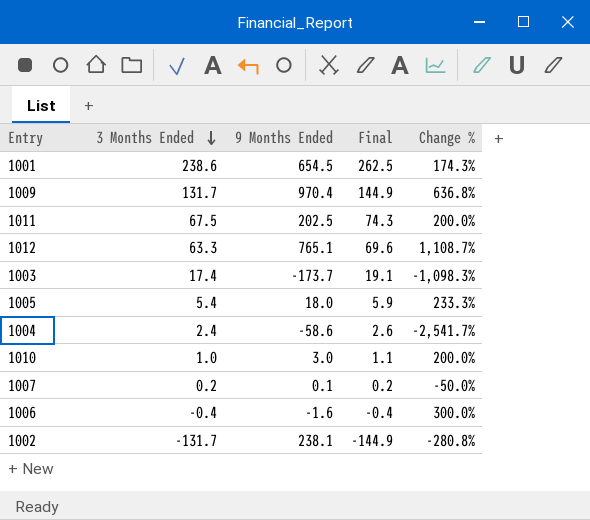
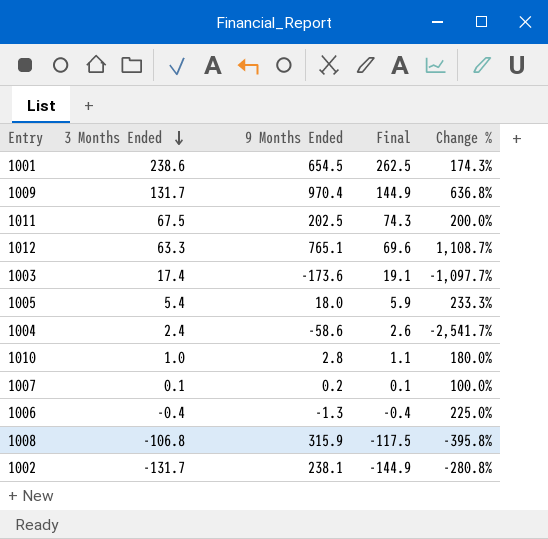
1003 | 9 Months Ended: -173.7 -> -173.6
1003 | Change %: -1,098.3% -> -1,097.7%
1010 | 9 Months Ended: 3.0 -> 2.8
1010 | Change %: 200.0% -> 180.0%
1007 | 3 Months Ended: 0.2 -> 0.1
1007 | 9 Months Ended: 0.1 -> 0.2
1007 | Final: 0.2 -> 0.1
1007 | Change %: -50.0% -> 100.0%
1006 | 9 Months Ended: -1.6 -> -1.3
1006 | Change %: 300.0% -> 225.0%
row 1008: none -> -106.8 | 315.9 | -117.5 | -395.8%

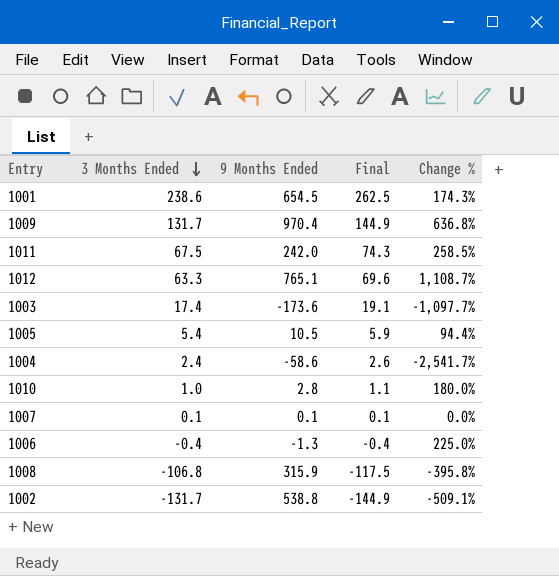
1011 | 9 Months Ended: 202.5 -> 242.0
1011 | Change %: 200.0% -> 258.5%
1005 | 9 Months Ended: 18.0 -> 10.5
1005 | Change %: 233.3% -> 94.4%
1007 | 9 Months Ended: 0.2 -> 0.1
1007 | Change %: 100.0% -> 0.0%
1002 | 9 Months Ended: 238.1 -> 538.8
1002 | Change %: -280.8% -> -509.1%

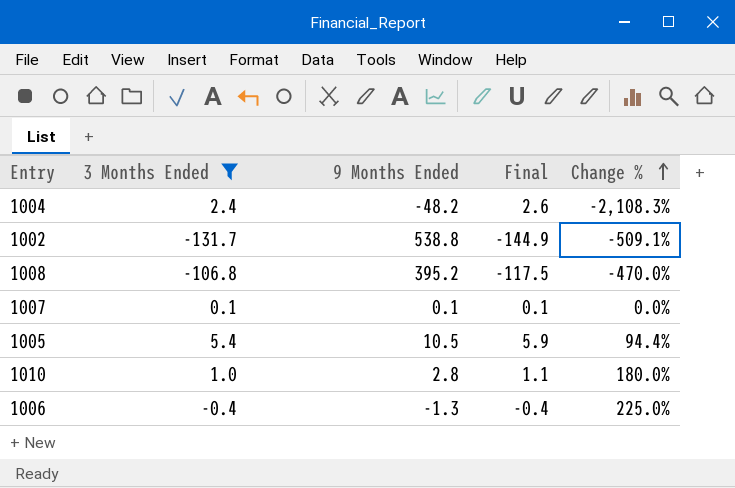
filter: none -> 3 Months Ended <= 5.4
row order: 3 Months Ended descending -> Change % ascending
1004 | 9 Months Ended: -58.6 -> -48.2
1004 | Change %: -2,541.7% -> -2,108.3%
1008 | 9 Months Ended: 315.9 -> 395.2
1008 | Change %: -395.8% -> -470.0%

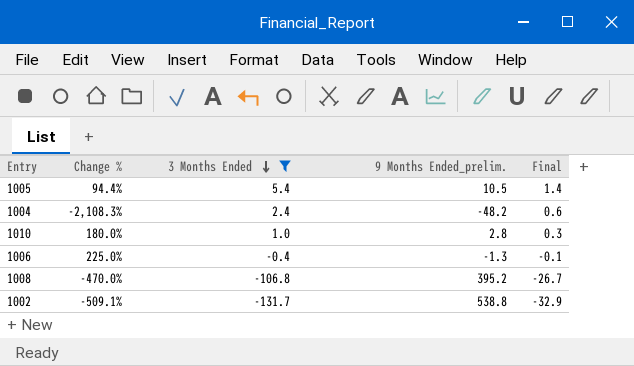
row order: Change % ascending -> 3 Months Ended descending
column Change % | position: 5 -> 2
column name: 9 Months Ended -> 9 Months Ended_prelim.
column Final | formula: [3 Months Ended] * 1.1 -> [3 Months Ended] * 0.25
row 1007: 0.1 | 0.1 | 0.1 | 0.0% -> none

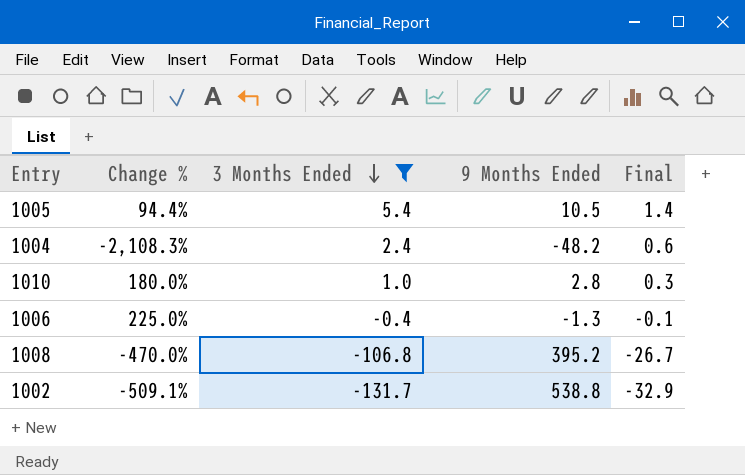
column name: 9 Months Ended_prelim. -> 9 Months Ended

